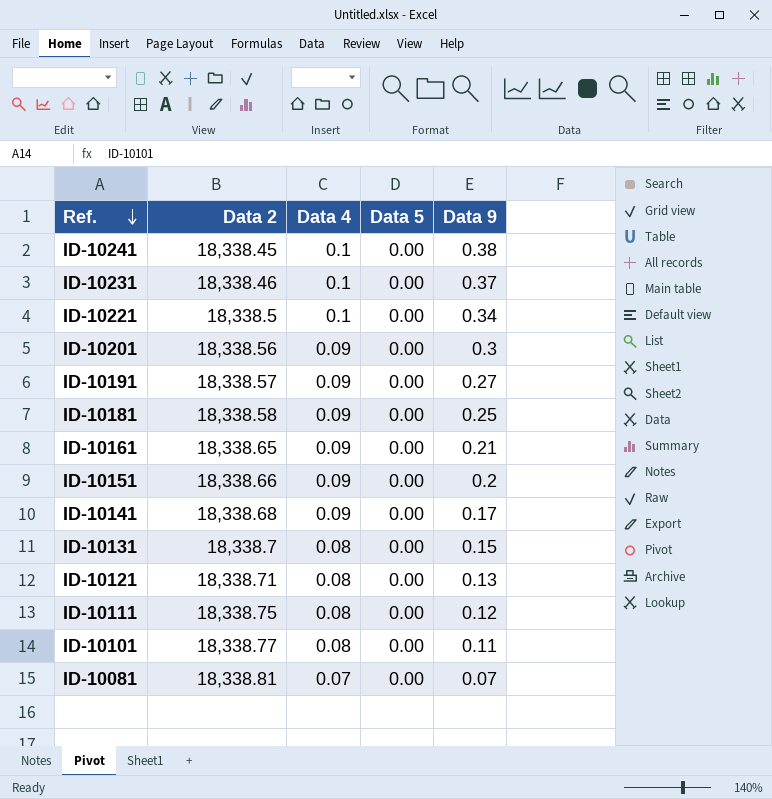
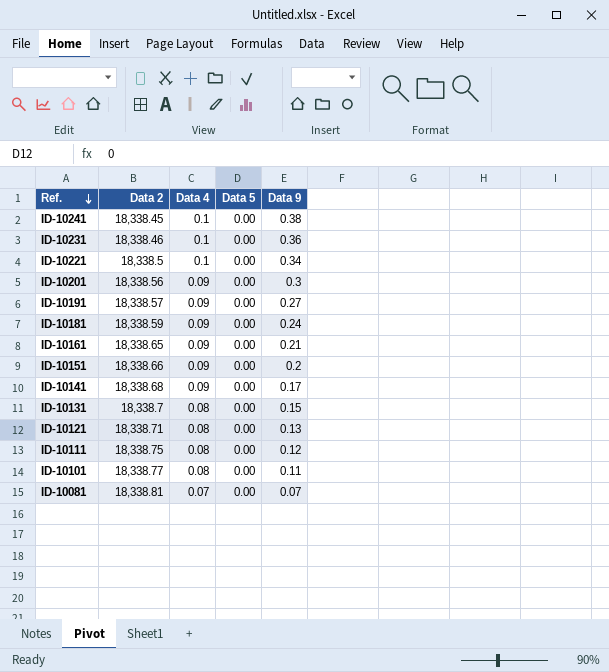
ID-10231 | Data 9: 0.37 -> 0.36
ID-10181 | Data 2: 18,338.58 -> 18,338.59
ID-10181 | Data 9: 0.25 -> 0.24

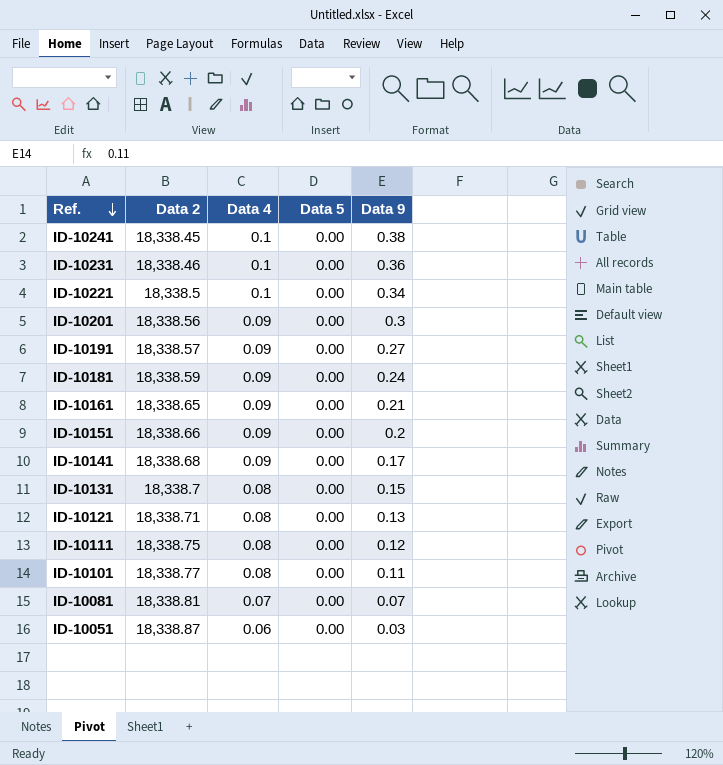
row ID-10051: none -> 18,338.87 | 0.06 | 0.00 | 0.03

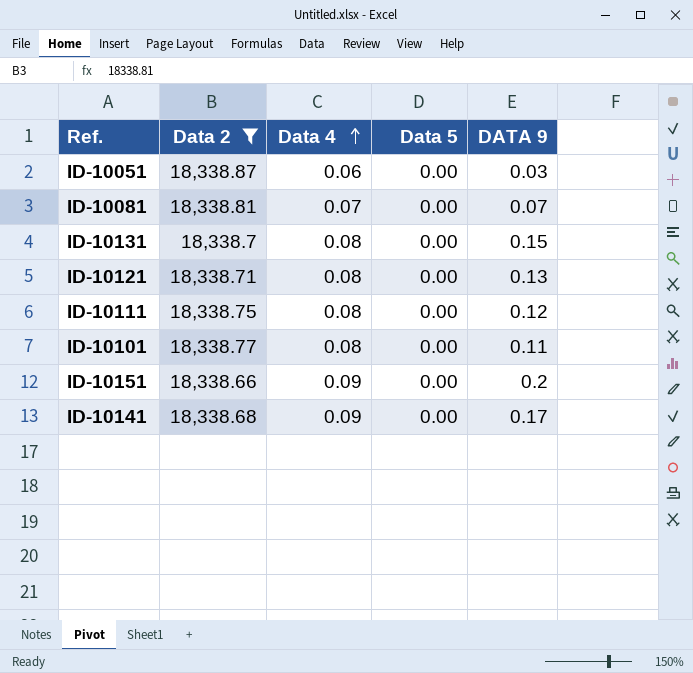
filter: none -> Data 2 >= 18,338.66
row order: Ref. descending -> Data 4 ascending
column name: Data 9 -> DATA 9

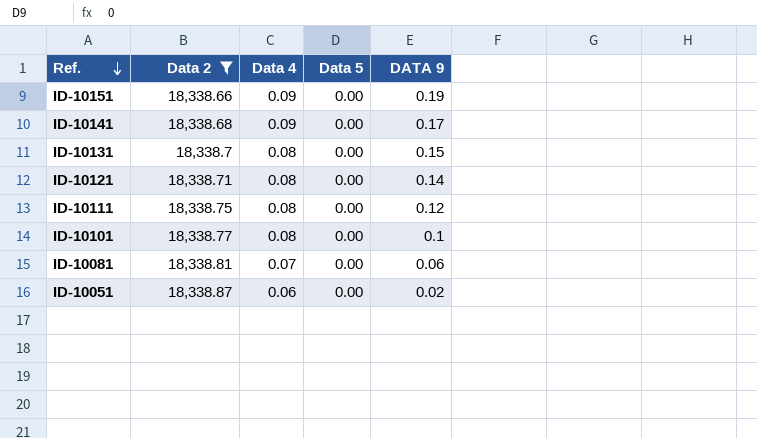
row order: Data 4 ascending -> Ref. descending
ID-10151 | DATA 9: 0.2 -> 0.19
ID-10121 | DATA 9: 0.13 -> 0.14
ID-10101 | DATA 9: 0.11 -> 0.1
ID-10081 | DATA 9: 0.07 -> 0.06
ID-10051 | DATA 9: 0.03 -> 0.02

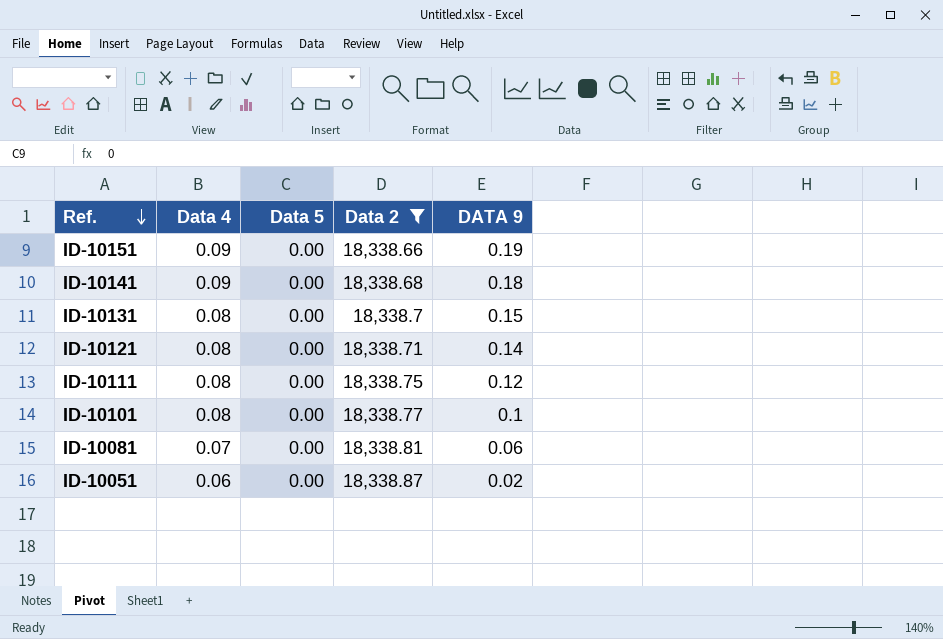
column Data 2 | position: 2 -> 4
ID-10141 | DATA 9: 0.17 -> 0.18

